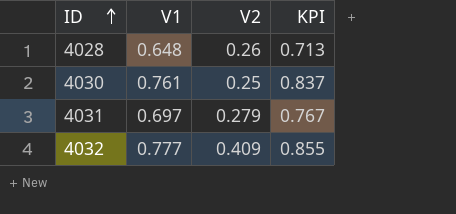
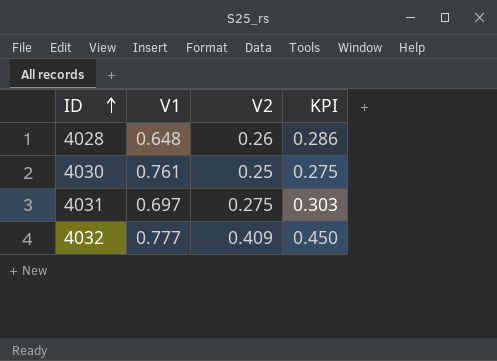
column KPI | formula: [V1] * 1.1 -> [V2] * 1.1
4031 | V2: 0.279 -> 0.275

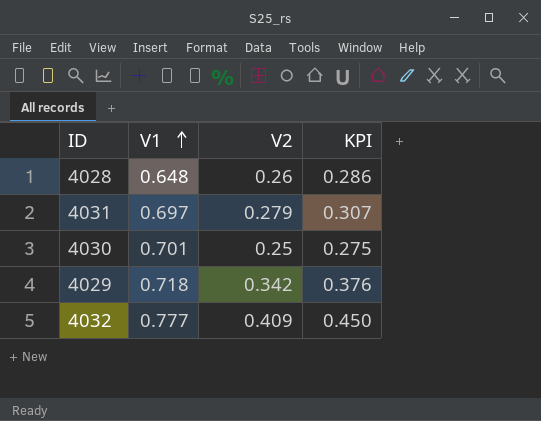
row order: ID ascending -> V1 ascending
4031 | V2: 0.275 -> 0.279
4031 | KPI: 0.303 -> 0.307
4030 | V1: 0.761 -> 0.701
row 4029: none -> 0.718 | 0.342 | 0.376

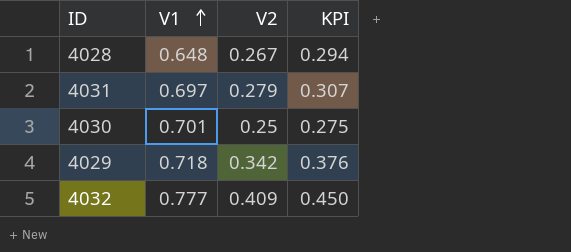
4028 | V2: 0.26 -> 0.267
4028 | KPI: 0.286 -> 0.294

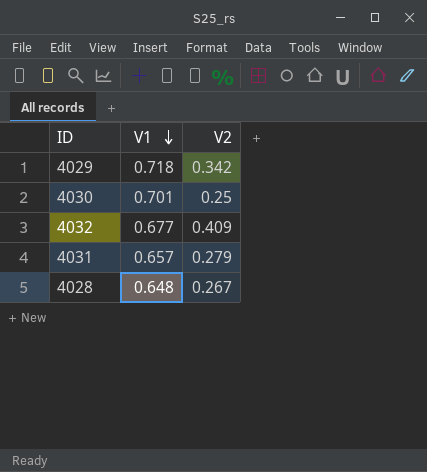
row order: V1 ascending -> V1 descending
column KPI | formula: [V2] * 1.1 -> none
4032 | V1: 0.777 -> 0.677
4031 | V1: 0.697 -> 0.657

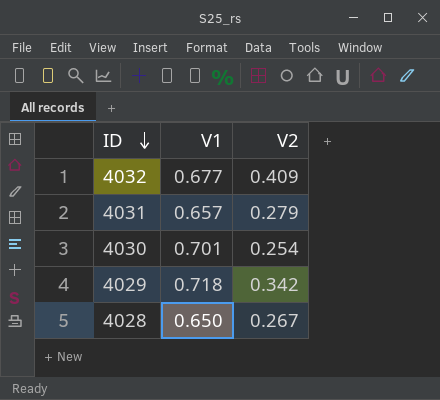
row order: V1 descending -> ID descending
4030 | V2: 0.25 -> 0.254
4028 | V1: 0.648 -> 0.650

